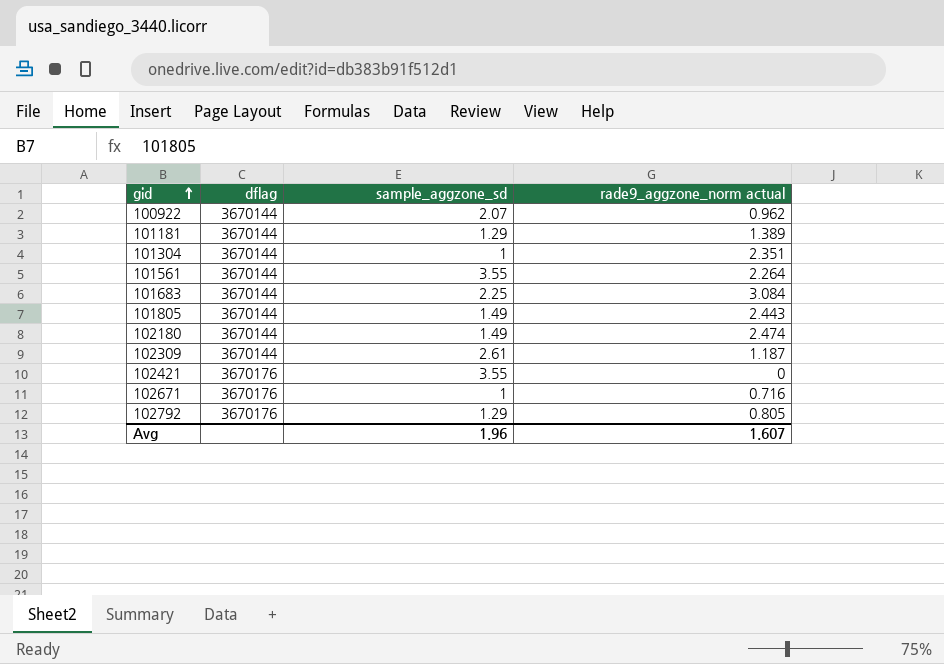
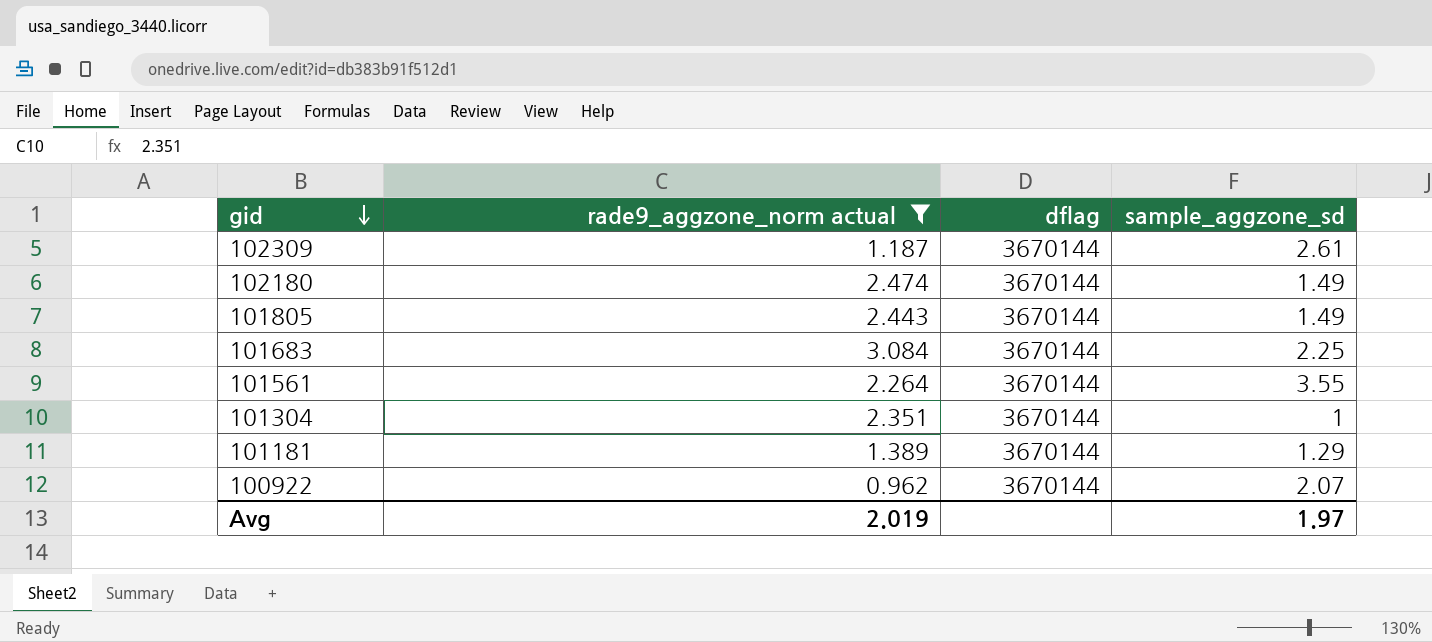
filter: none -> rade9_aggzone_norm actual >= 0.962
row order: gid ascending -> gid descending
column rade9_aggzone_norm actual | position: 4 -> 2
Avg | rade9_aggzone_norm actual: 1.607 -> 2.019
Avg | sample_aggzone_sd: 1.96 -> 1.97

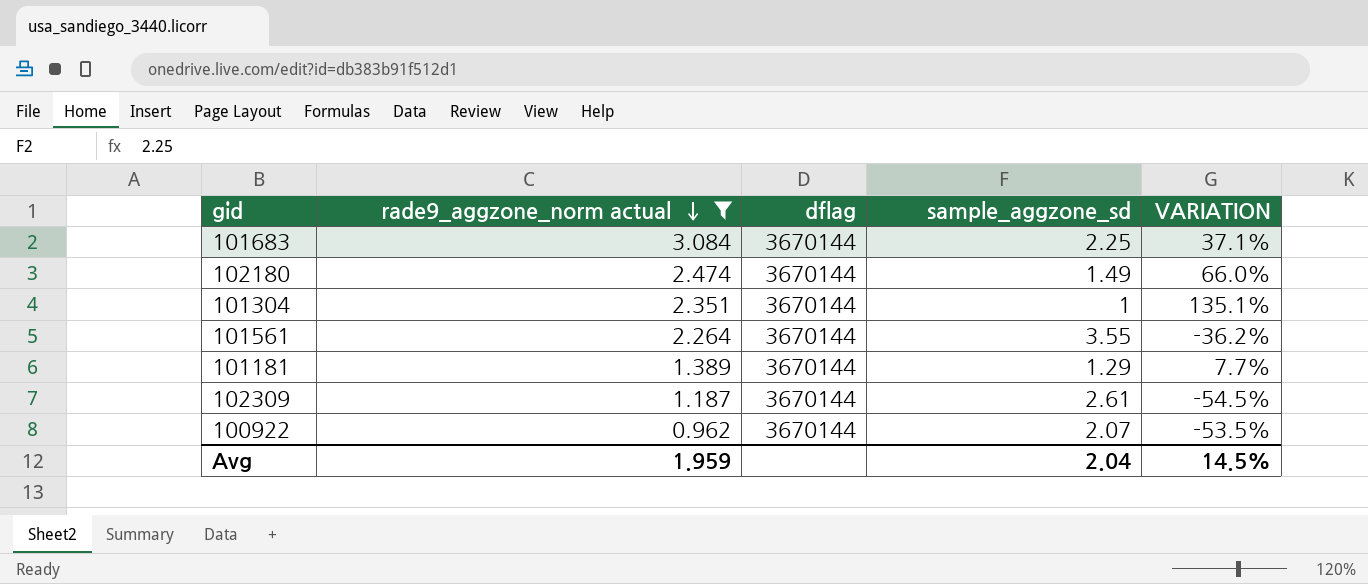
row order: gid descending -> rade9_aggzone_norm actual descending
column VARIATION | formula: none -> ([rade9_aggzone_norm actual] - [sample_aggzone_sd]) / [sample_aggzone_sd]
row 101805: 2.443 | 3670144 | 1.49 -> none
Avg | rade9_aggzone_norm actual: 2.019 -> 1.959
Avg | sample_aggzone_sd: 1.97 -> 2.04

